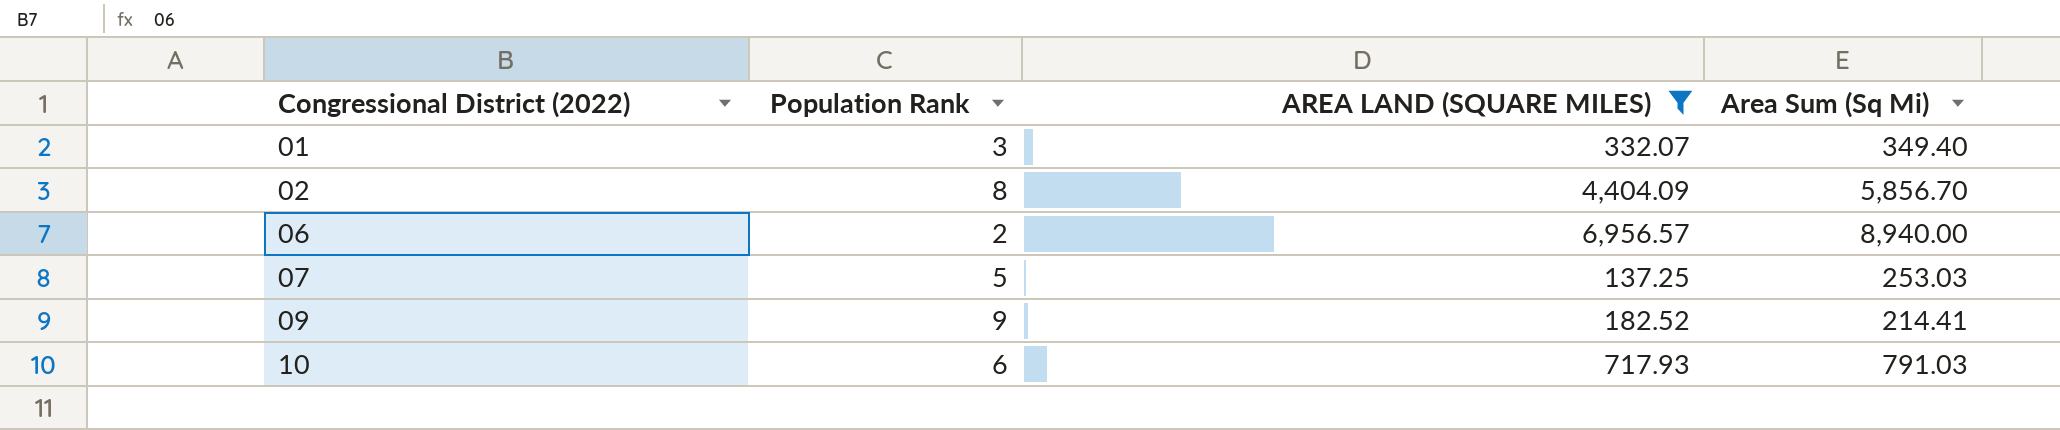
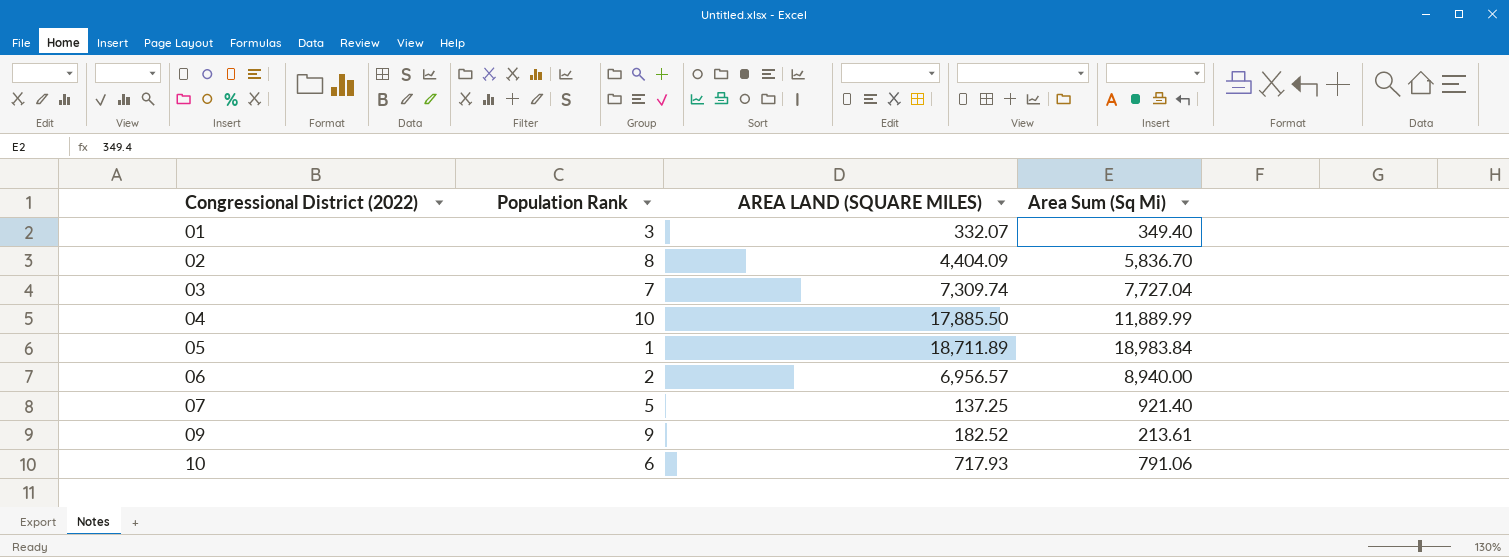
filter: AREA LAND (SQUARE MILES) <= 6,956.57 -> none
02 | Area Sum (Sq Mi): 5,856.70 -> 5,836.70
07 | Area Sum (Sq Mi): 253.03 -> 921.40
09 | Area Sum (Sq Mi): 214.41 -> 213.61
10 | Area Sum (Sq Mi): 791.03 -> 791.06

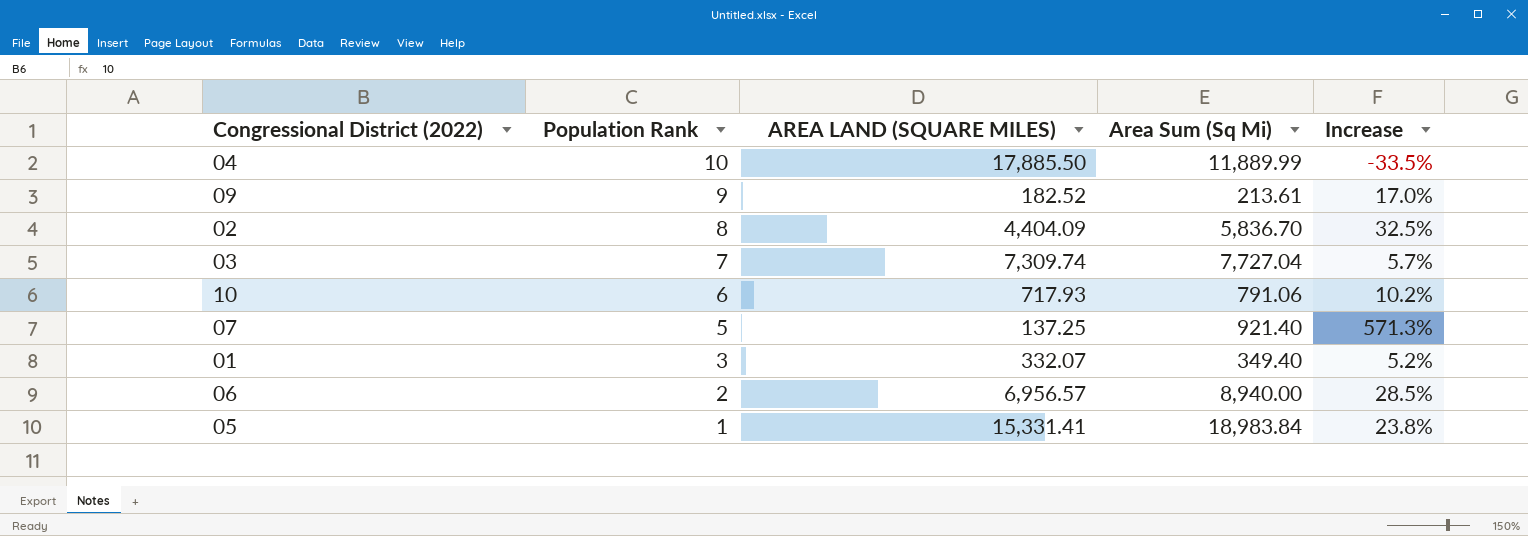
row order: Congressional District (2022) ascending -> Population Rank descending
column Increase | formula: none -> ([Area Sum (Sq Mi)] - [AREA LAND (SQUARE MILES)]) / [AREA LAND (SQUARE MILES)]
05 | AREA LAND (SQUARE MILES): 18,711.89 -> 15,331.41

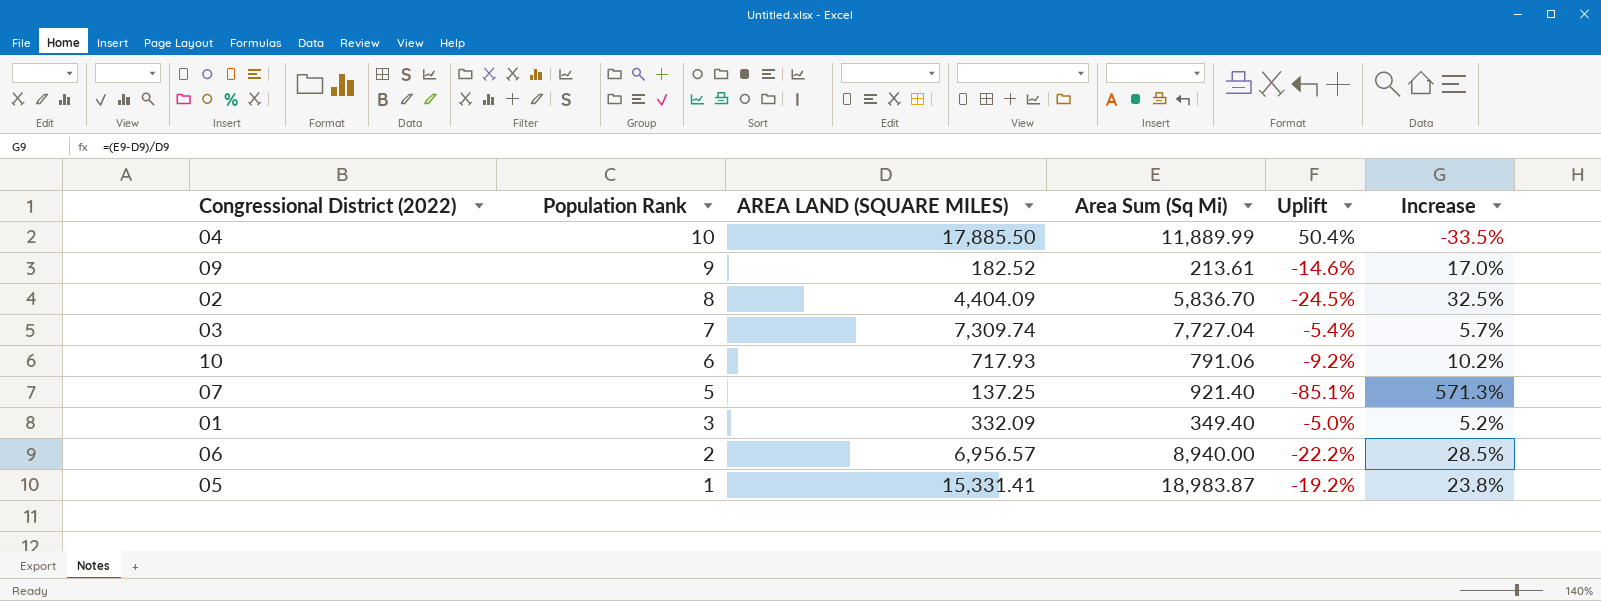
column Uplift | formula: none -> ([AREA LAND (SQUARE MILES)] - [Area Sum (Sq Mi)]) / [Area Sum (Sq Mi)]
01 | AREA LAND (SQUARE MILES): 332.07 -> 332.09
05 | Area Sum (Sq Mi): 18,983.84 -> 18,983.87

